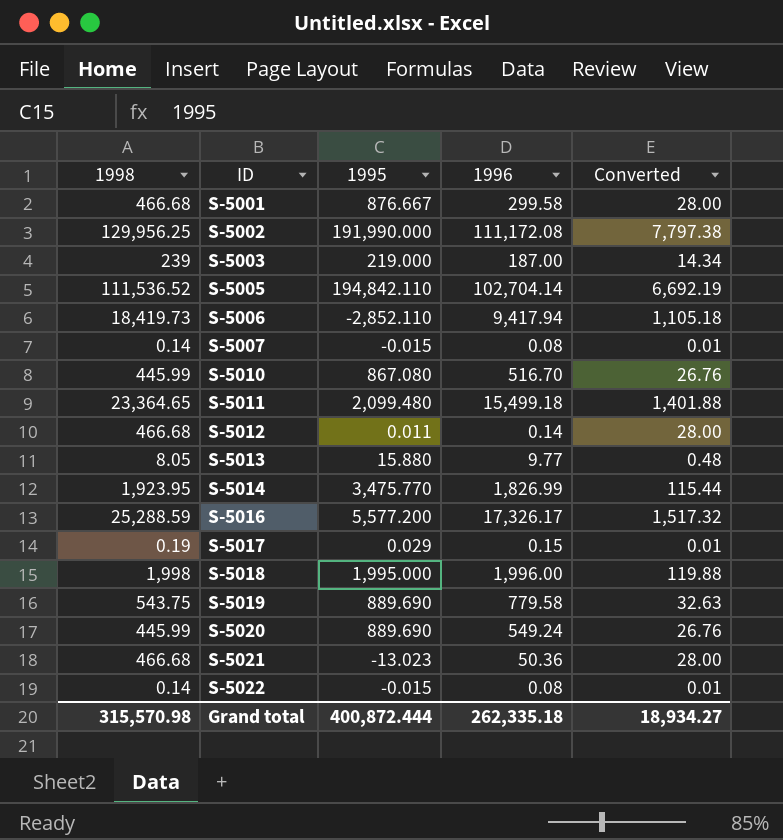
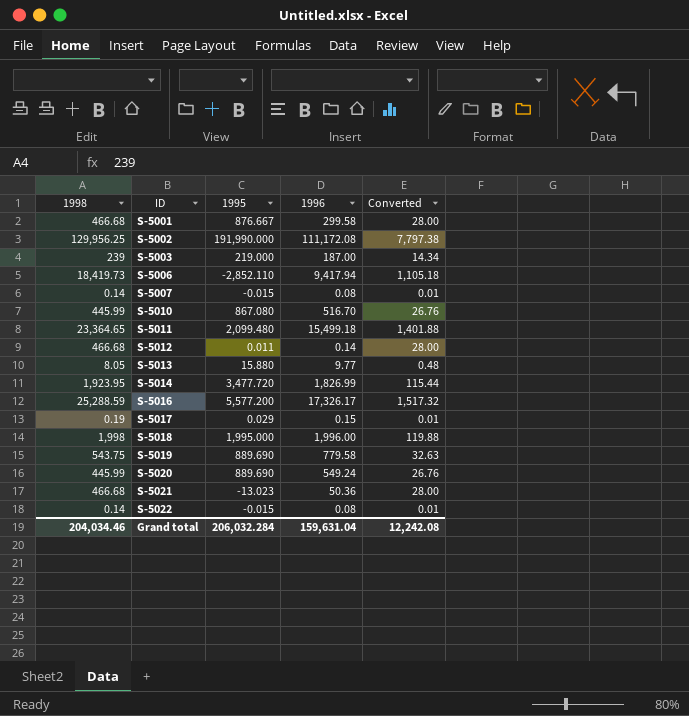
row S-5005: 111,536.52 | 194,842.110 | 102,704.14 | 6,692.19 -> none
S-5014 | 1995: 3,475.770 -> 3,477.720
Grand total | 1998: 315,570.98 -> 204,034.46
Grand total | 1995: 400,872.444 -> 206,032.284
Grand total | 1996: 262,335.18 -> 159,631.04
Grand total | Converted: 18,934.27 -> 12,242.08

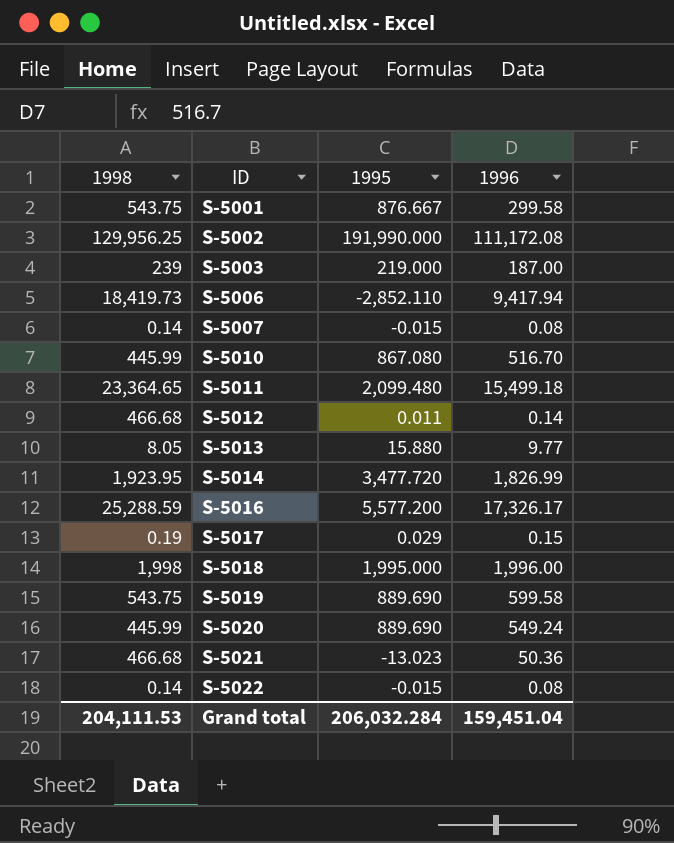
column Converted | formula: [1998] * 0.06 -> none
S-5001 | 1998: 466.68 -> 543.75
S-5019 | 1996: 779.58 -> 599.58
Grand total | 1998: 204,034.46 -> 204,111.53
Grand total | 1996: 159,631.04 -> 159,451.04

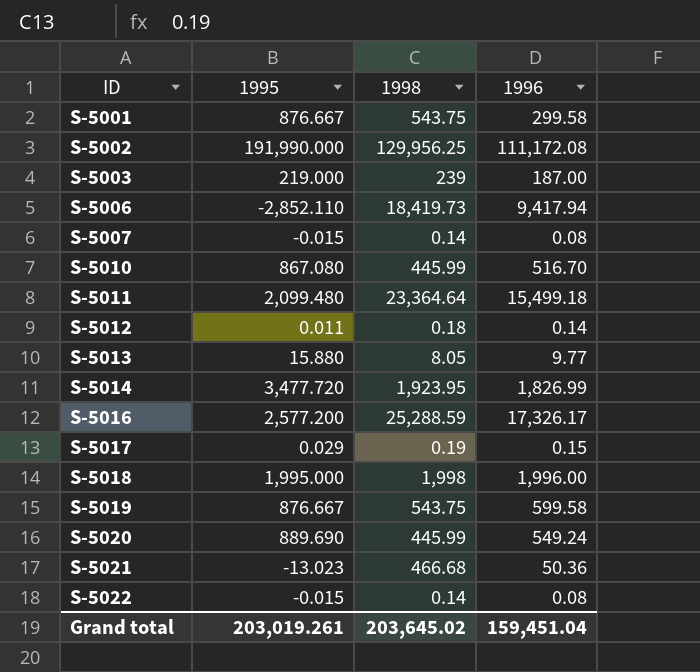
column 1998 | position: 1 -> 3
S-5011 | 1998: 23,364.65 -> 23,364.64
S-5012 | 1998: 466.68 -> 0.18
S-5016 | 1995: 5,577.200 -> 2,577.200
S-5019 | 1995: 889.690 -> 876.667
Grand total | 1995: 206,032.284 -> 203,019.261
Grand total | 1998: 204,111.53 -> 203,645.02

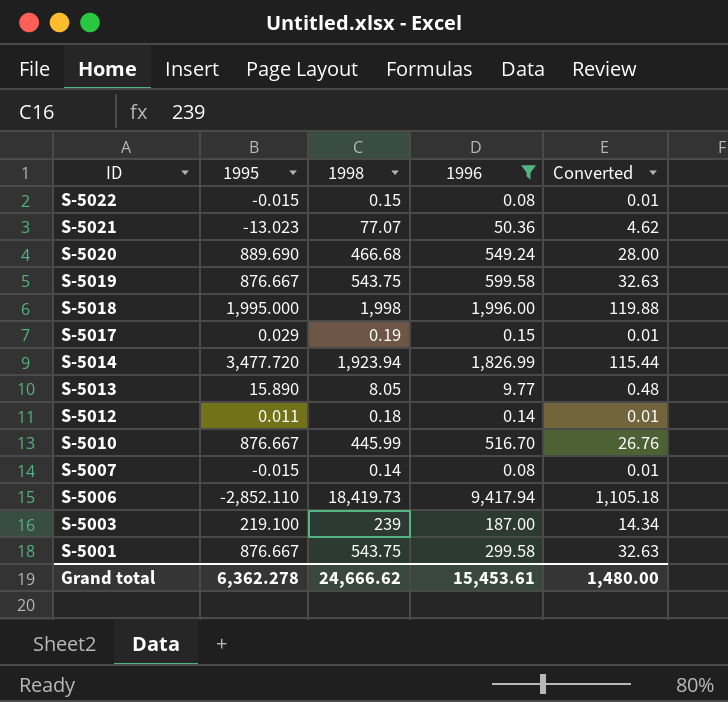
filter: none -> 1996 <= 9,417.94
row order: ID ascending -> ID descending
column Converted | formula: none -> [1998] * 0.06
S-5022 | 1998: 0.14 -> 0.15
S-5021 | 1998: 466.68 -> 77.07
S-5020 | 1998: 445.99 -> 466.68
S-5014 | 1998: 1,923.95 -> 1,923.94
S-5013 | 1995: 15.880 -> 15.890
S-5010 | 1995: 867.080 -> 876.667
S-5003 | 1995: 219.000 -> 219.100
Grand total | 1995: 203,019.261 -> 6,362.278
Grand total | 1998: 203,645.02 -> 24,666.62
Grand total | 1996: 159,451.04 -> 15,453.61

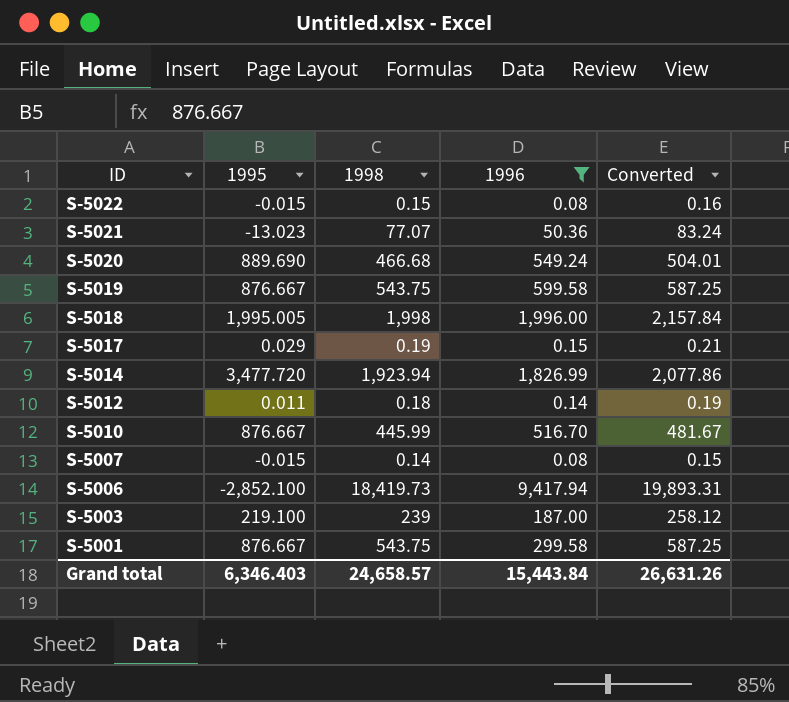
column Converted | formula: [1998] * 0.06 -> [1998] * 1.08
row S-5013: 15.890 | 8.05 | 9.77 | 0.48 -> none
S-5018 | 1995: 1,995.000 -> 1,995.005
S-5006 | 1995: -2,852.110 -> -2,852.100
Grand total | 1995: 6,362.278 -> 6,346.403
Grand total | 1998: 24,666.62 -> 24,658.57
Grand total | 1996: 15,453.61 -> 15,443.84
Grand total | Converted: 1,480.00 -> 26,631.26

